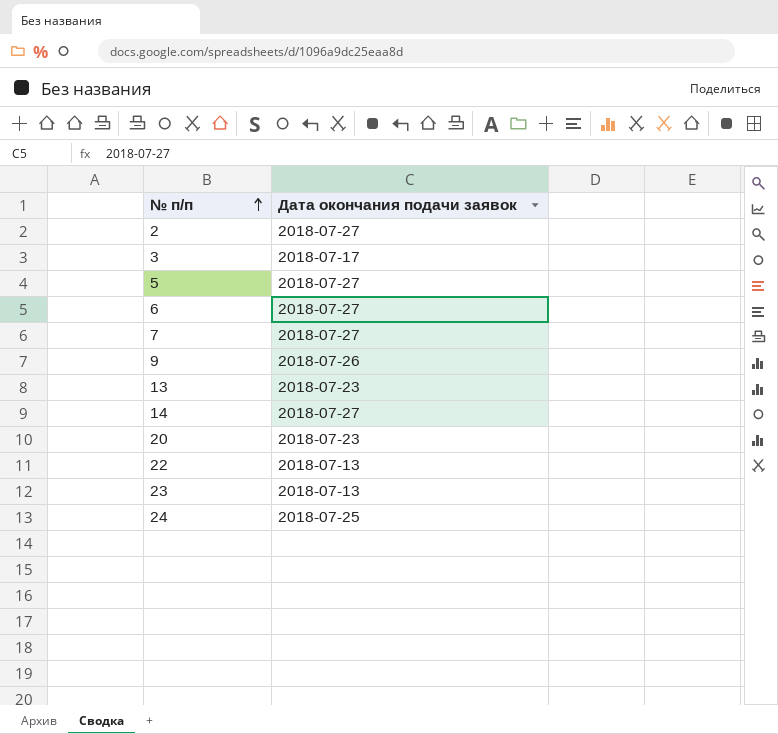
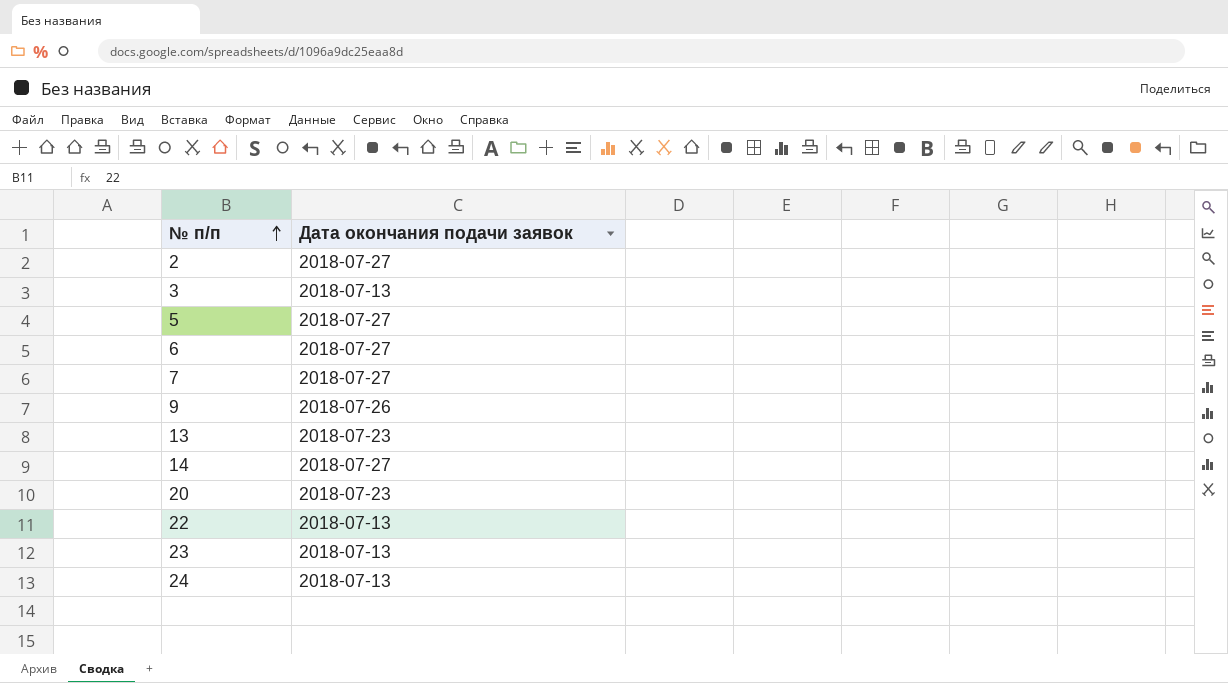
3 | Дата окончания подачи заявок: 2018-07-17 -> 2018-07-13
24 | Дата окончания подачи заявок: 2018-07-25 -> 2018-07-13

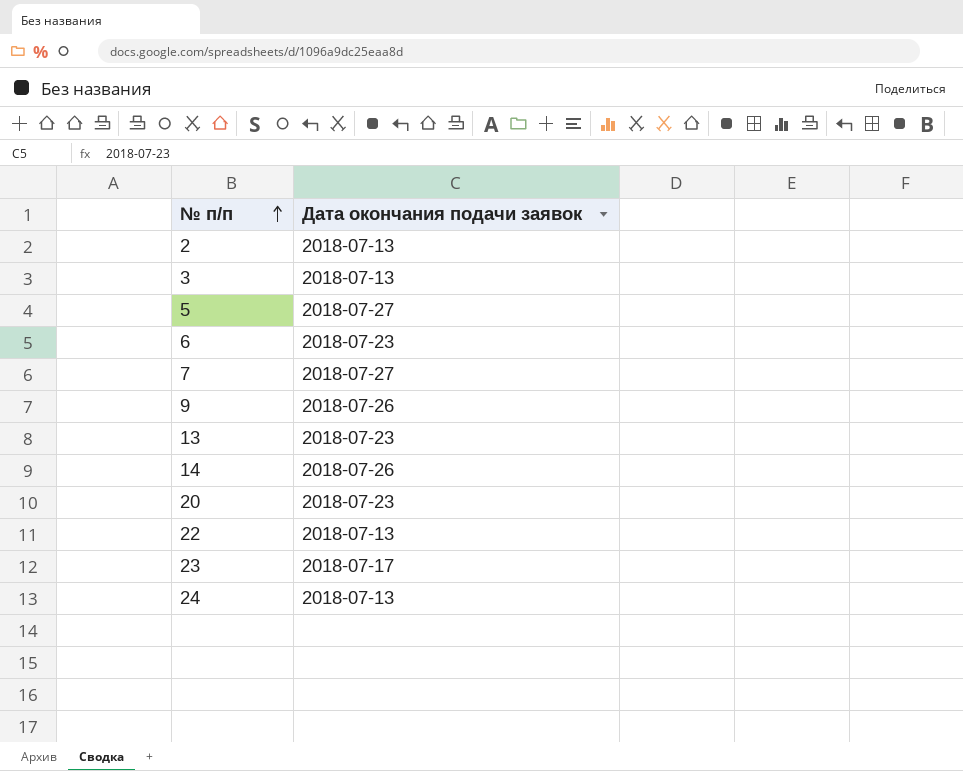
2 | Дата окончания подачи заявок: 2018-07-27 -> 2018-07-13
6 | Дата окончания подачи заявок: 2018-07-27 -> 2018-07-23
14 | Дата окончания подачи заявок: 2018-07-27 -> 2018-07-26
23 | Дата окончания подачи заявок: 2018-07-13 -> 2018-07-17

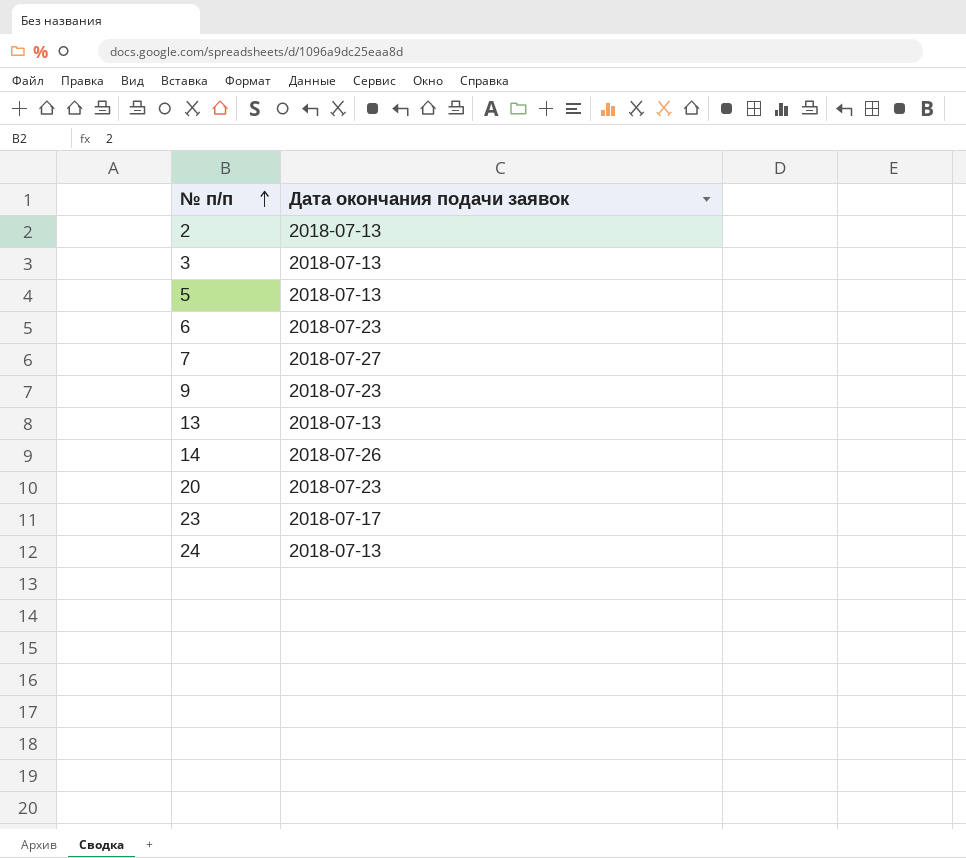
row 22: 2018-07-13 -> none
5 | Дата окончания подачи заявок: 2018-07-27 -> 2018-07-13
9 | Дата окончания подачи заявок: 2018-07-26 -> 2018-07-23
13 | Дата окончания подачи заявок: 2018-07-23 -> 2018-07-13

